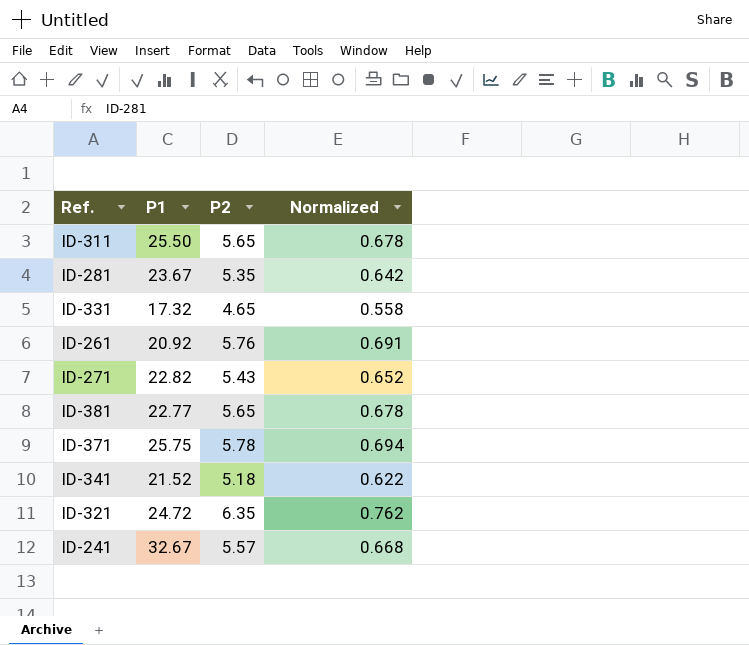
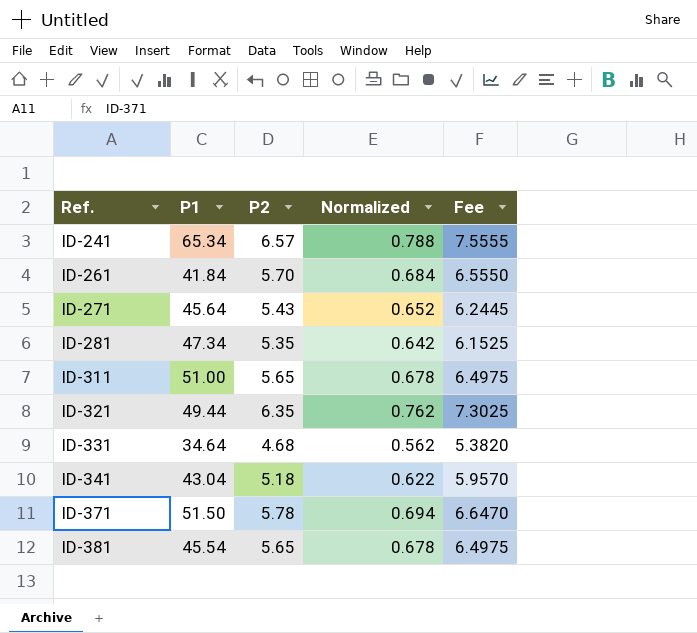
row order: none -> Ref. ascending
column Fee | formula: none -> [P2] * 1.15
ID-241 | P1: 32.67 -> 65.34
ID-241 | P2: 5.57 -> 6.57
ID-241 | Normalized: 0.668 -> 0.788
ID-261 | P1: 20.92 -> 41.84
ID-261 | P2: 5.76 -> 5.70
ID-261 | Normalized: 0.691 -> 0.684
ID-271 | P1: 22.82 -> 45.64
ID-281 | P1: 23.67 -> 47.34
ID-311 | P1: 25.50 -> 51.00
ID-321 | P1: 24.72 -> 49.44
ID-331 | P1: 17.32 -> 34.64
ID-331 | P2: 4.65 -> 4.68
ID-331 | Normalized: 0.558 -> 0.562
ID-341 | P1: 21.52 -> 43.04
ID-371 | P1: 25.75 -> 51.50
ID-381 | P1: 22.77 -> 45.54

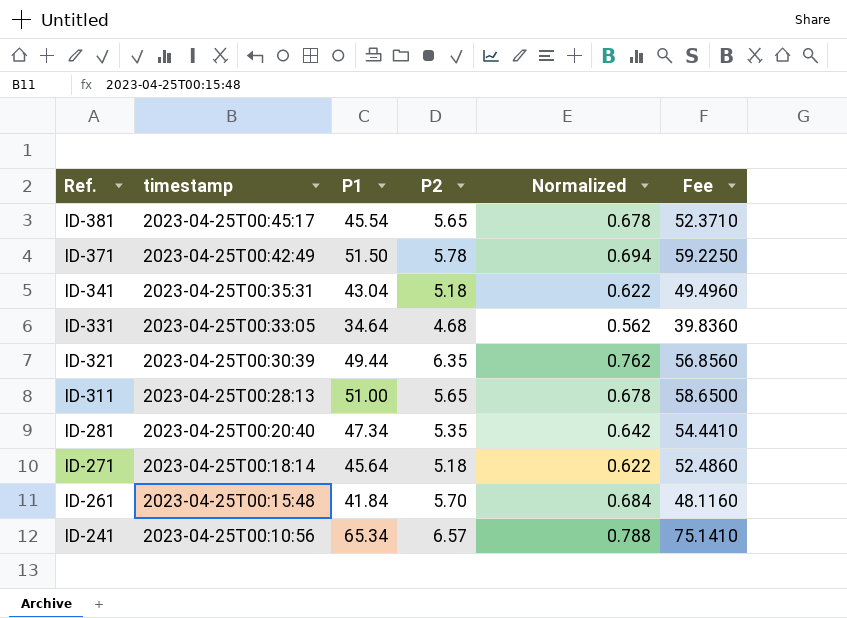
row order: Ref. ascending -> Ref. descending
column timestamp | position: none -> 2
column Fee | formula: [P2] * 1.15 -> [P1] * 1.15
ID-271 | P2: 5.43 -> 5.18
ID-271 | Normalized: 0.652 -> 0.622

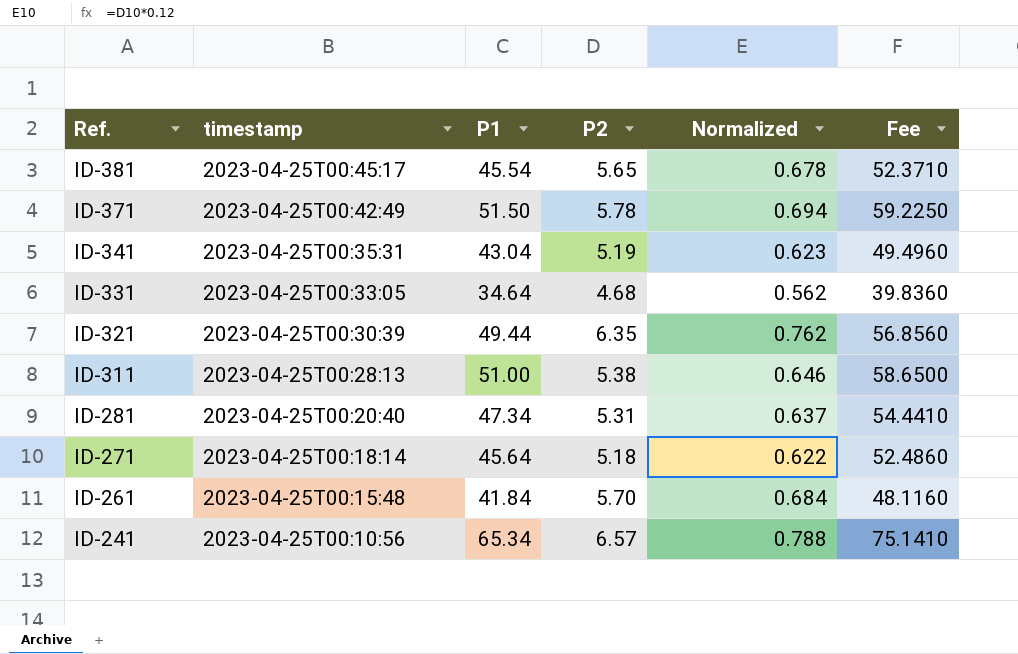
ID-341 | P2: 5.18 -> 5.19
ID-341 | Normalized: 0.622 -> 0.623
ID-311 | P2: 5.65 -> 5.38
ID-311 | Normalized: 0.678 -> 0.646
ID-281 | P2: 5.35 -> 5.31
ID-281 | Normalized: 0.642 -> 0.637

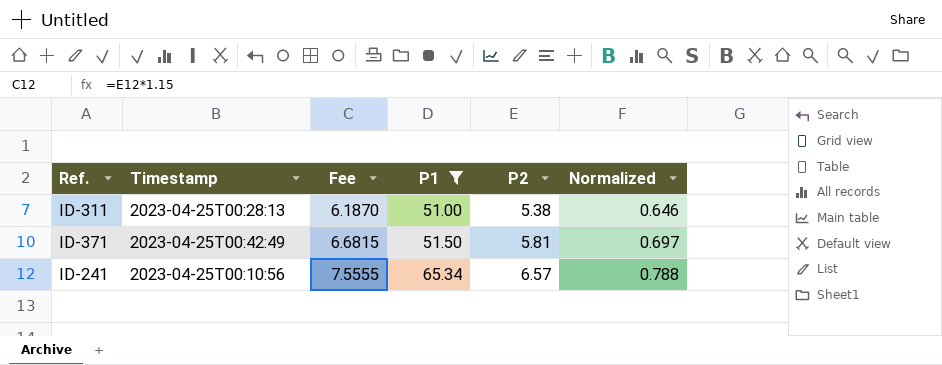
filter: none -> P1 >= 51.00
row order: Ref. descending -> Fee ascending
column name: timestamp -> Timestamp
column Fee | formula: [P1] * 1.15 -> [P2] * 1.15
column Fee | position: 6 -> 3
ID-371 | P2: 5.78 -> 5.81
ID-371 | Normalized: 0.694 -> 0.697

